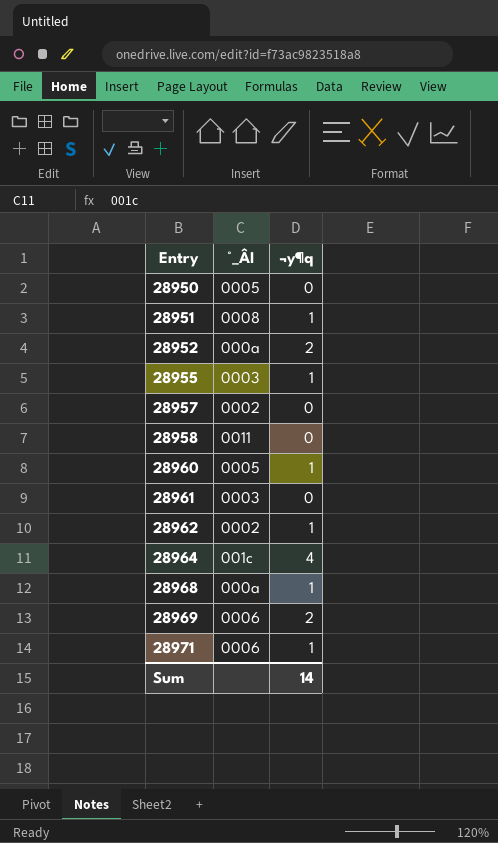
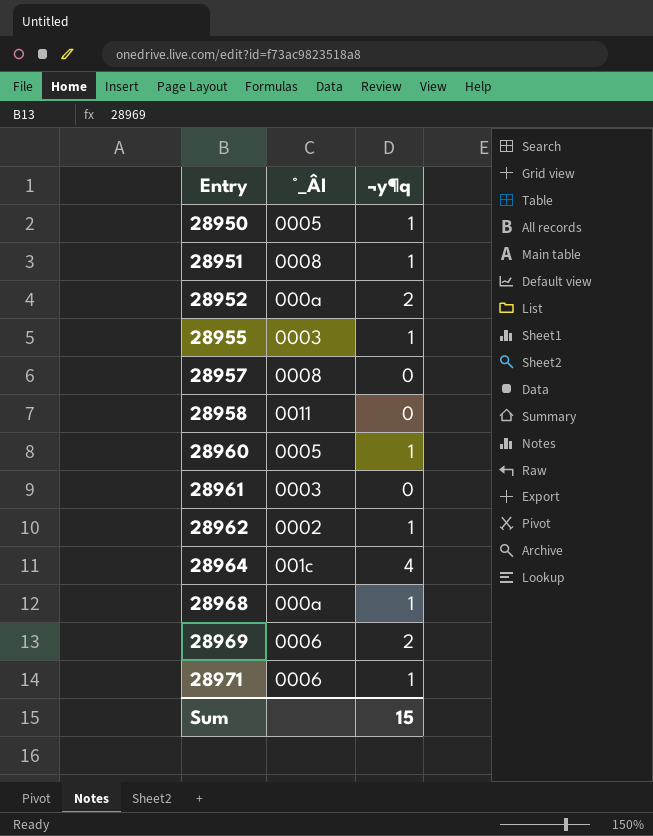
28950 | ¬y¶q: 0 -> 1
28957 | °_ÂI: 0002 -> 0008
Sum | ¬y¶q: 14 -> 15

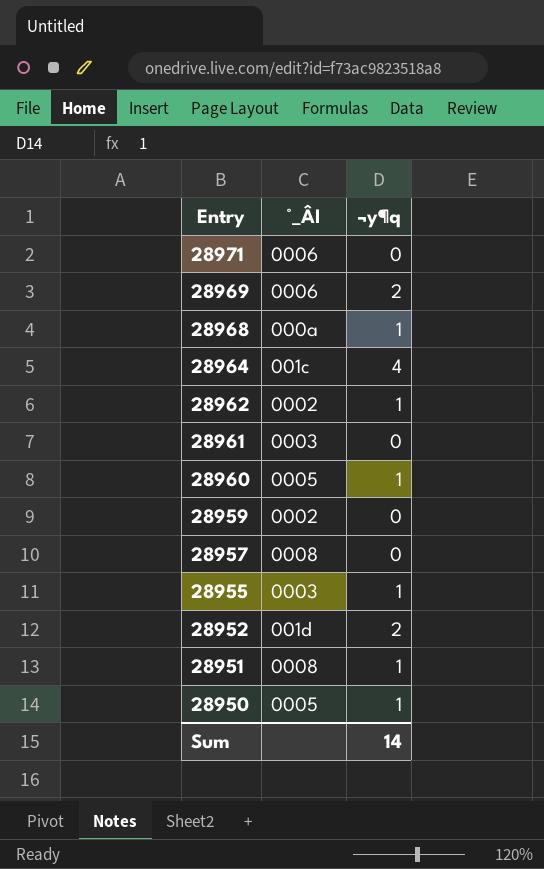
row order: Entry ascending -> Entry descending
row 28958: 0011 | 0 -> none
28971 | ¬y¶q: 1 -> 0
row 28959: none -> 0002 | 0
28952 | °_ÂI: 000a -> 001d
Sum | ¬y¶q: 15 -> 14

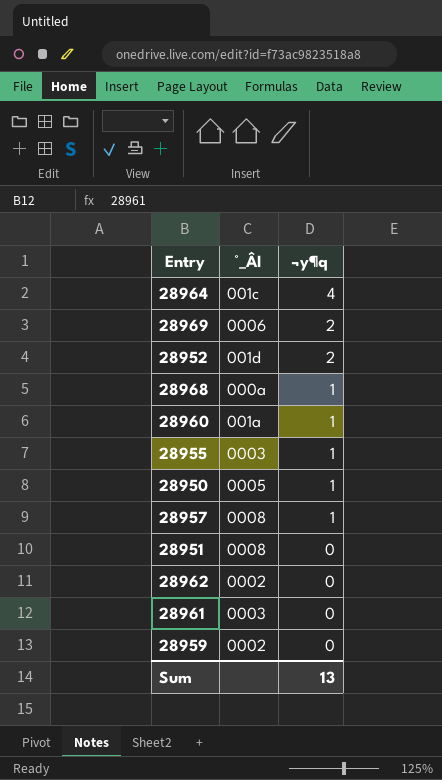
row order: Entry descending -> ¬y¶q descending
row 28971: 0006 | 0 -> none
28960 | °_ÂI: 0005 -> 001a
28957 | ¬y¶q: 0 -> 1
28951 | ¬y¶q: 1 -> 0
28962 | ¬y¶q: 1 -> 0
Sum | ¬y¶q: 14 -> 13

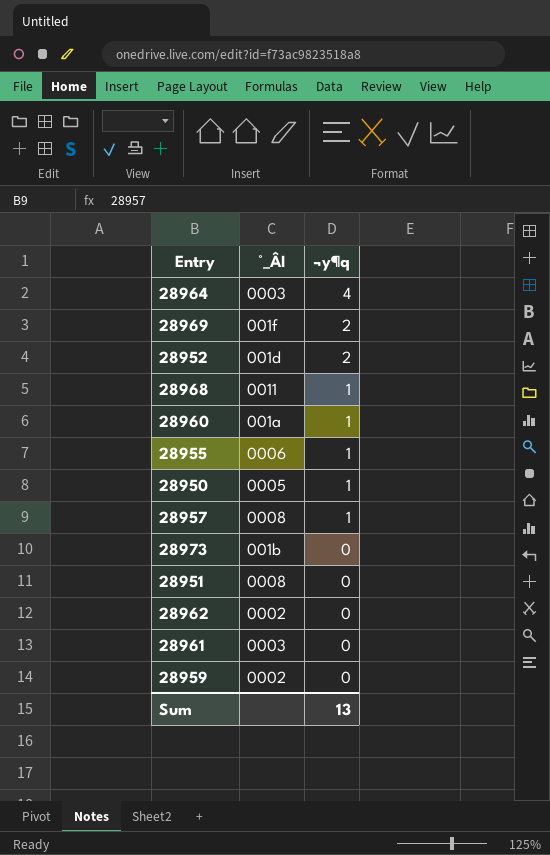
28964 | °_ÂI: 001c -> 0003
28969 | °_ÂI: 0006 -> 001f
28968 | °_ÂI: 000a -> 0011
28955 | °_ÂI: 0003 -> 0006
row 28973: none -> 001b | 0

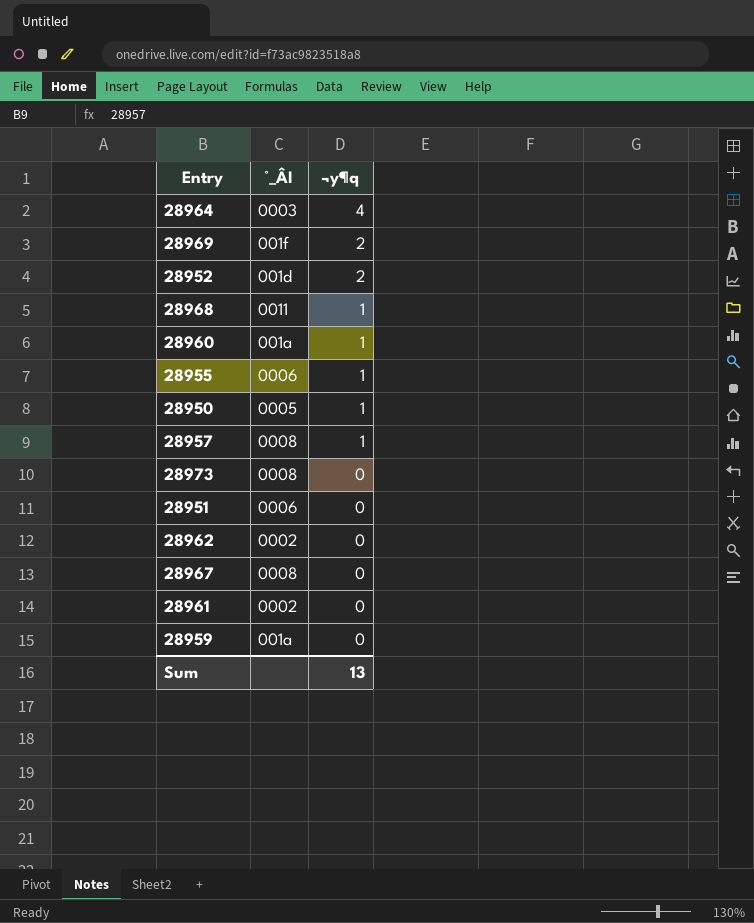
28973 | °_ÂI: 001b -> 0008
28951 | °_ÂI: 0008 -> 0006
row 28967: none -> 0008 | 0
28961 | °_ÂI: 0003 -> 0002
28959 | °_ÂI: 0002 -> 001a

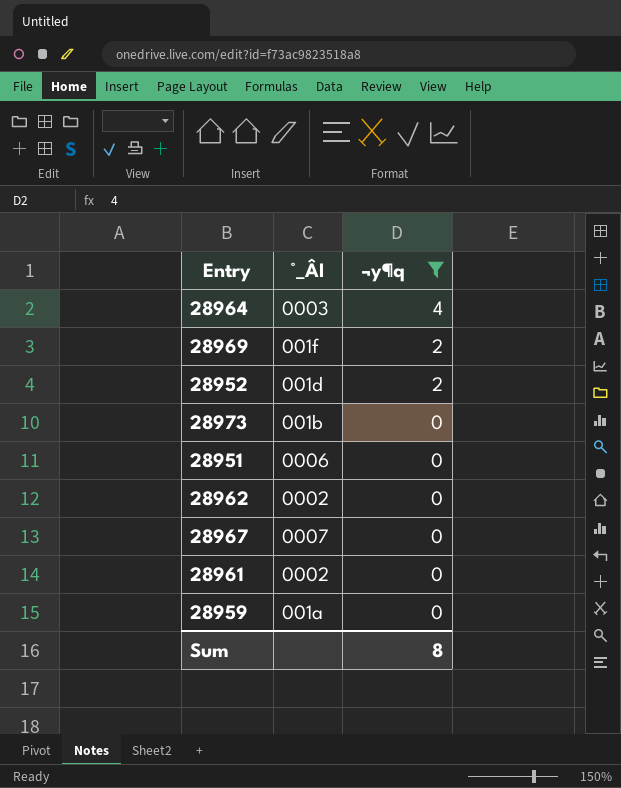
filter: none -> ¬y¶q != 1
28973 | °_ÂI: 0008 -> 001b
28967 | °_ÂI: 0008 -> 0007
Sum | ¬y¶q: 13 -> 8

